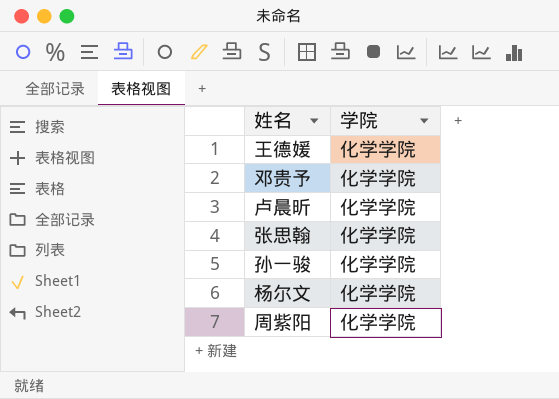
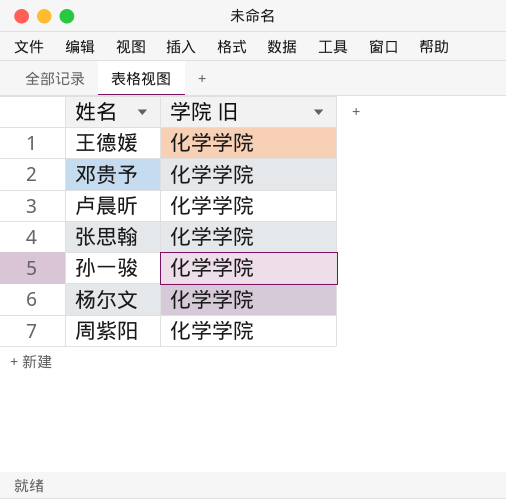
column name: 学院 -> 学院 旧

